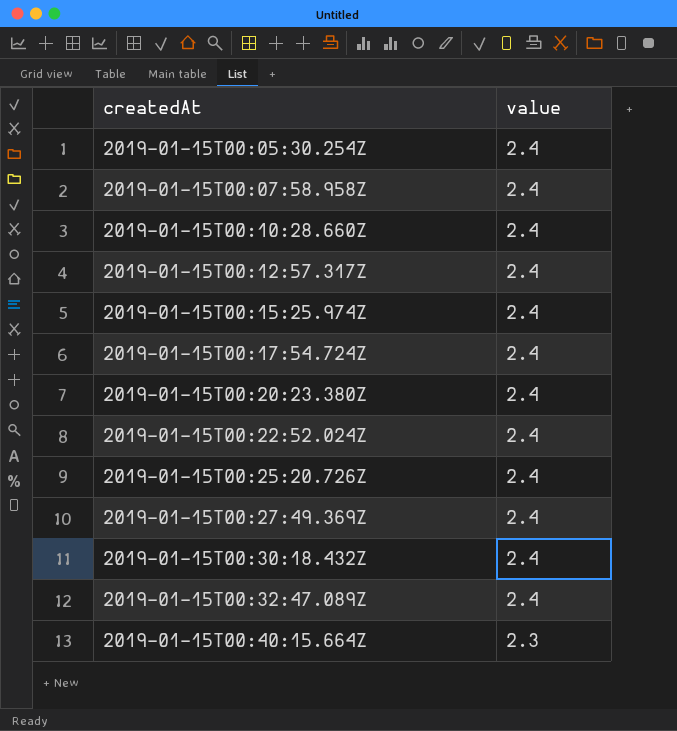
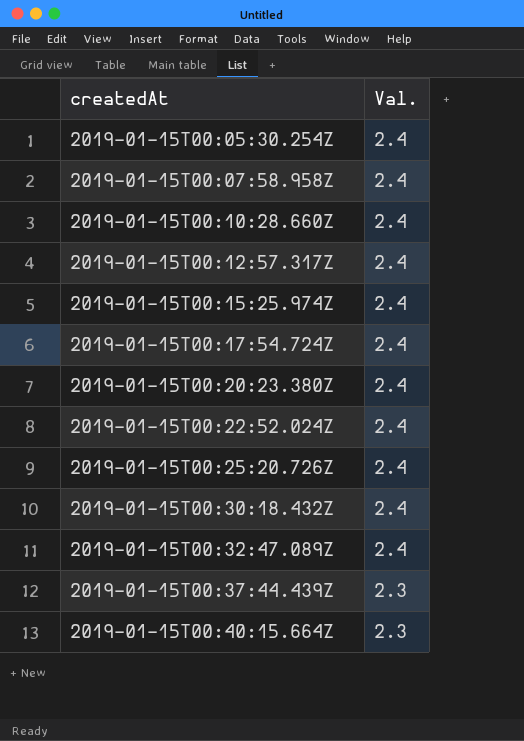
column name: value -> Val.
row 2019-01-15T00:27:49.369Z: 2.4 -> none
row 2019-01-15T00:37:44.439Z: none -> 2.3

